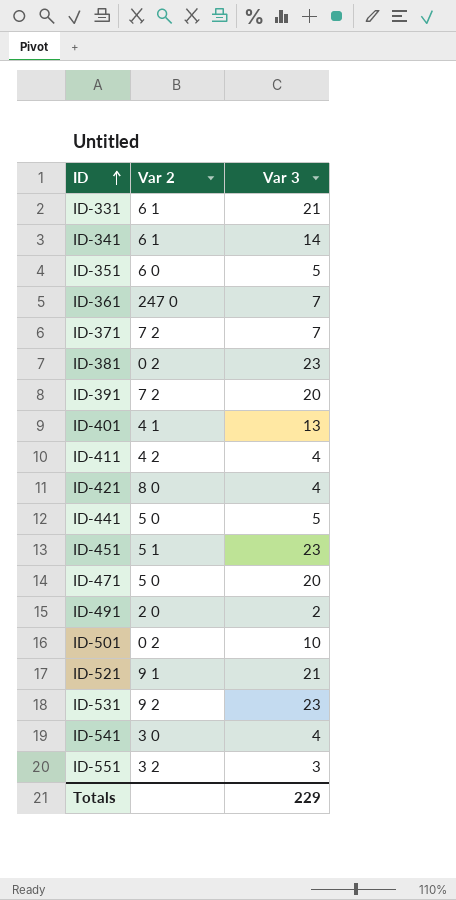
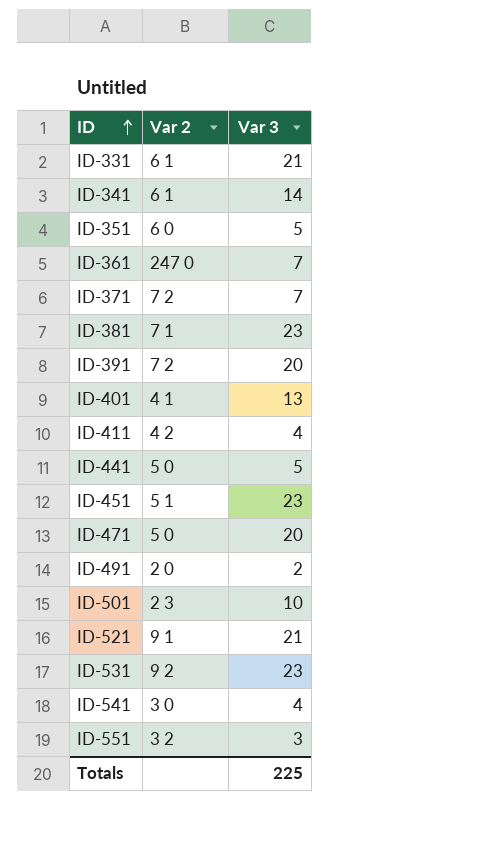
row ID-421: 8 0 | 4 -> none
ID-381 | Var 2: 0 2 -> 7 1
ID-501 | Var 2: 0 2 -> 2 3
Totals | Var 3: 229 -> 225

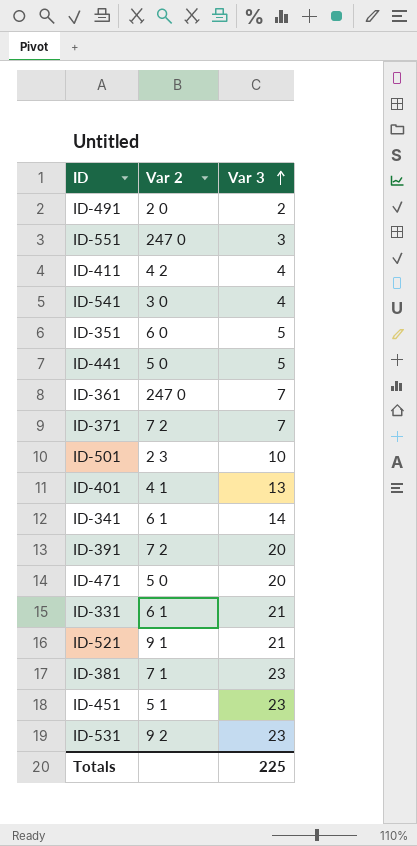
row order: ID ascending -> Var 3 ascending
ID-551 | Var 2: 3 2 -> 247 0

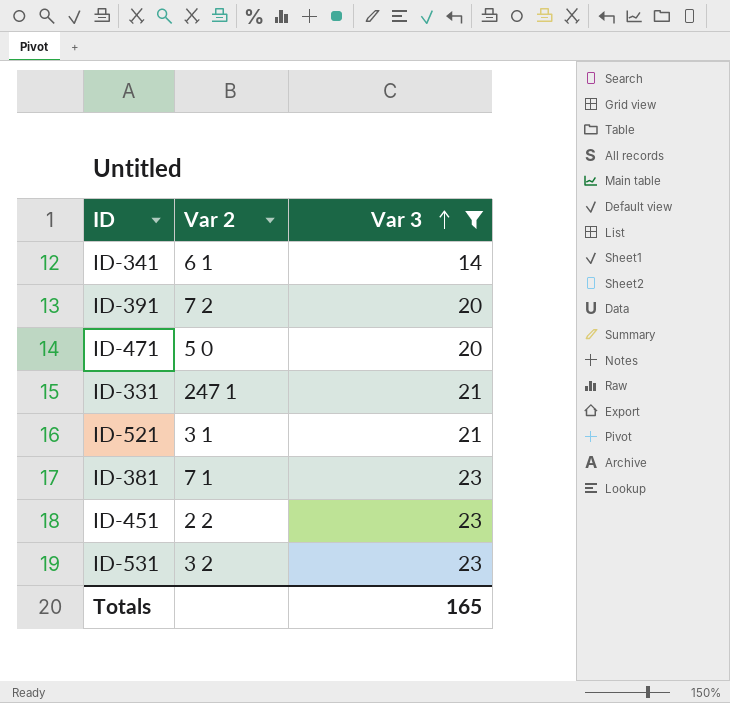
filter: none -> Var 3 >= 14
ID-331 | Var 2: 6 1 -> 247 1
ID-521 | Var 2: 9 1 -> 3 1
ID-451 | Var 2: 5 1 -> 2 2
ID-531 | Var 2: 9 2 -> 3 2
Totals | Var 3: 225 -> 165

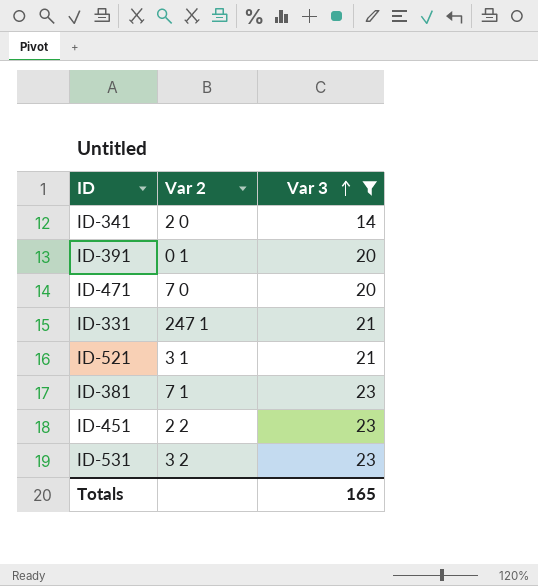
ID-341 | Var 2: 6 1 -> 2 0
ID-391 | Var 2: 7 2 -> 0 1
ID-471 | Var 2: 5 0 -> 7 0

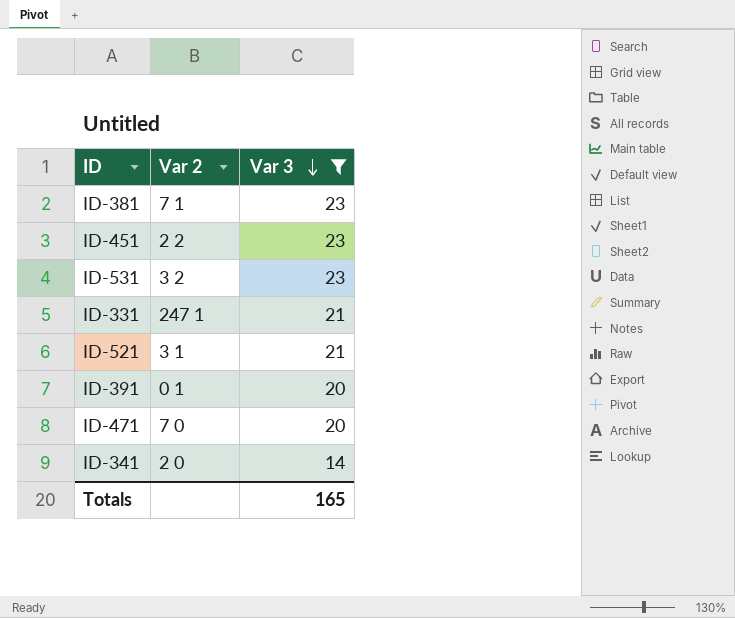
row order: Var 3 ascending -> Var 3 descending

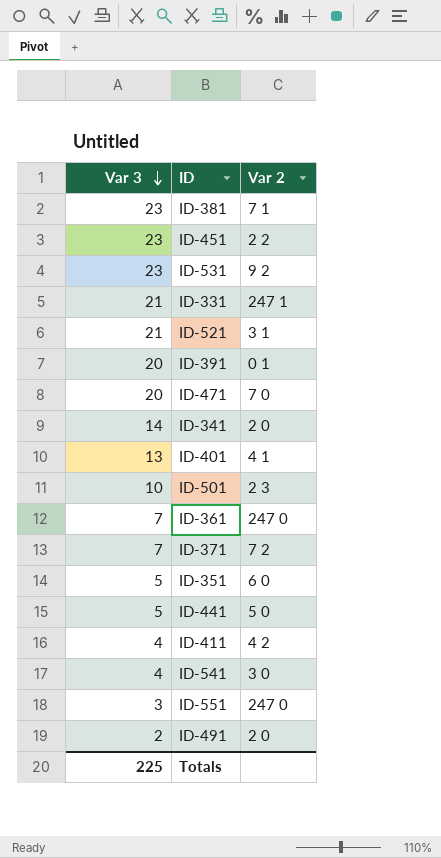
filter: Var 3 >= 14 -> none
column Var 3 | position: 3 -> 1
ID-531 | Var 2: 3 2 -> 9 2
Totals | Var 3: 165 -> 225

